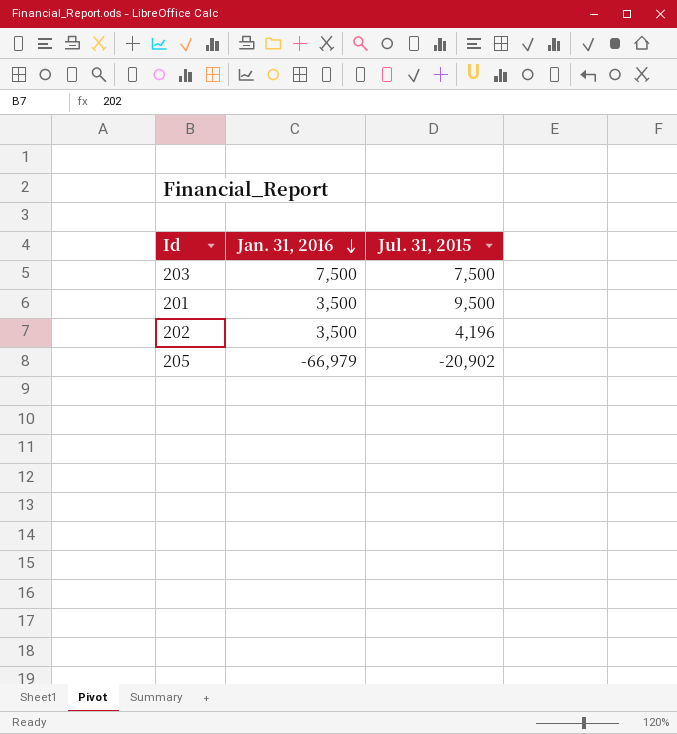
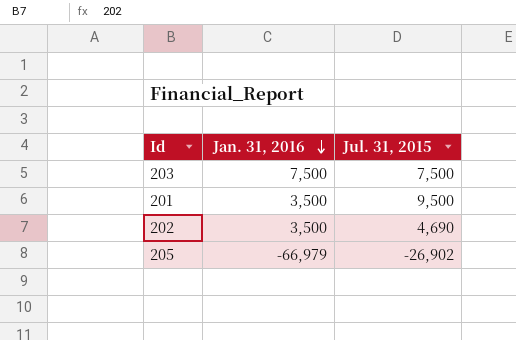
202 | Jul. 31, 2015: 4,196 -> 4,690
205 | Jul. 31, 2015: -20,902 -> -26,902

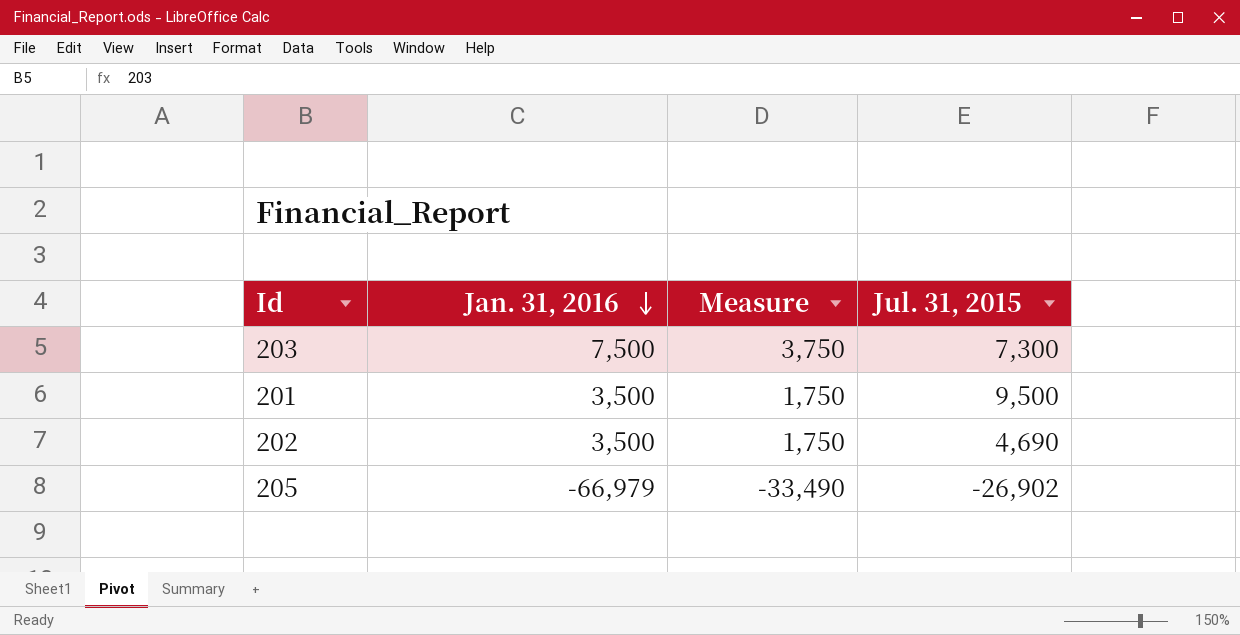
column Measure | formula: none -> [Jan. 31, 2016] * 0.5
203 | Jul. 31, 2015: 7,500 -> 7,300

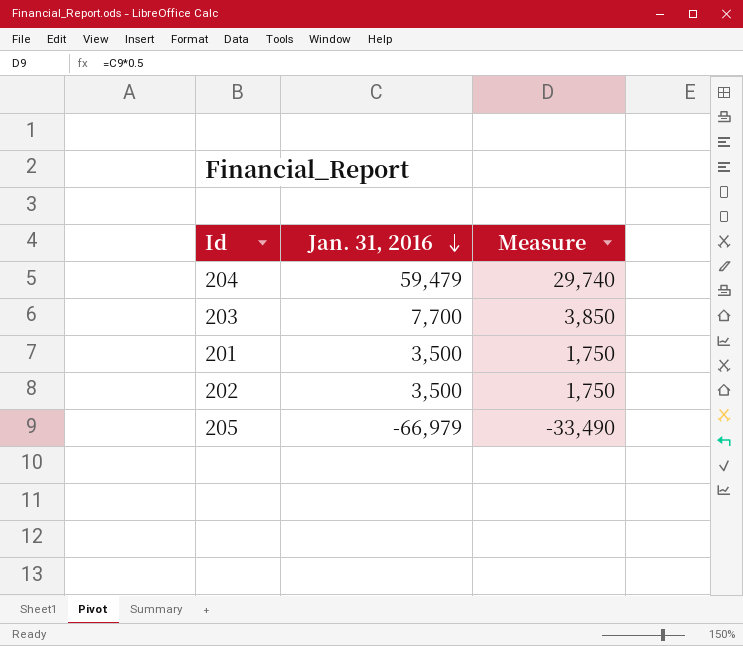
column Jul. 31, 2015 | position: 4 -> none
row 204: none -> 59,479 | 29,740
203 | Jan. 31, 2016: 7,500 -> 7,700
203 | Measure: 3,750 -> 3,850

